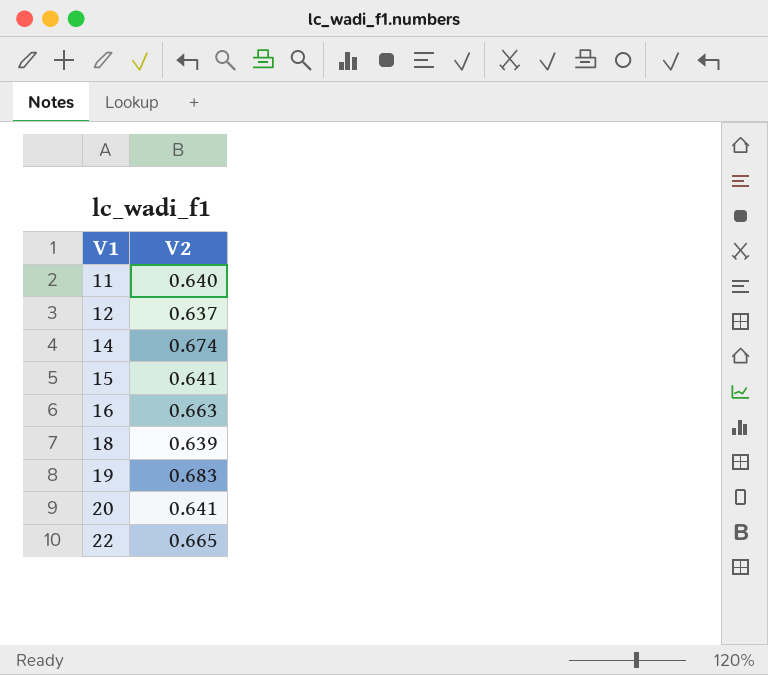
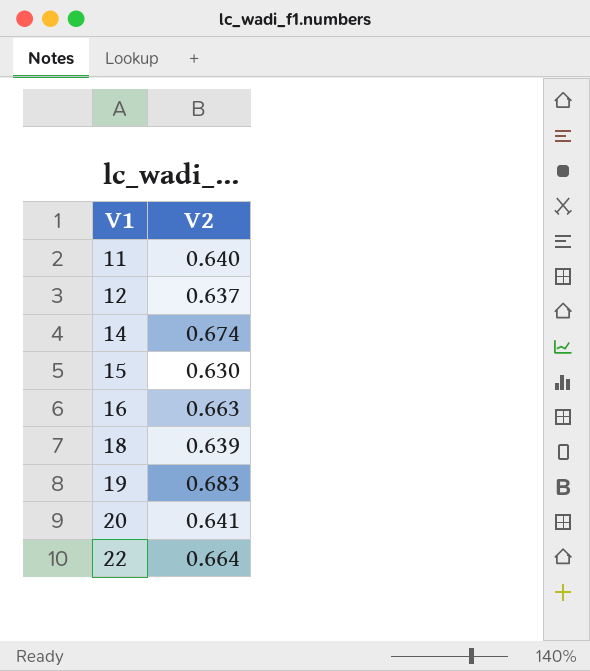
15 | V2: 0.641 -> 0.630
22 | V2: 0.665 -> 0.664

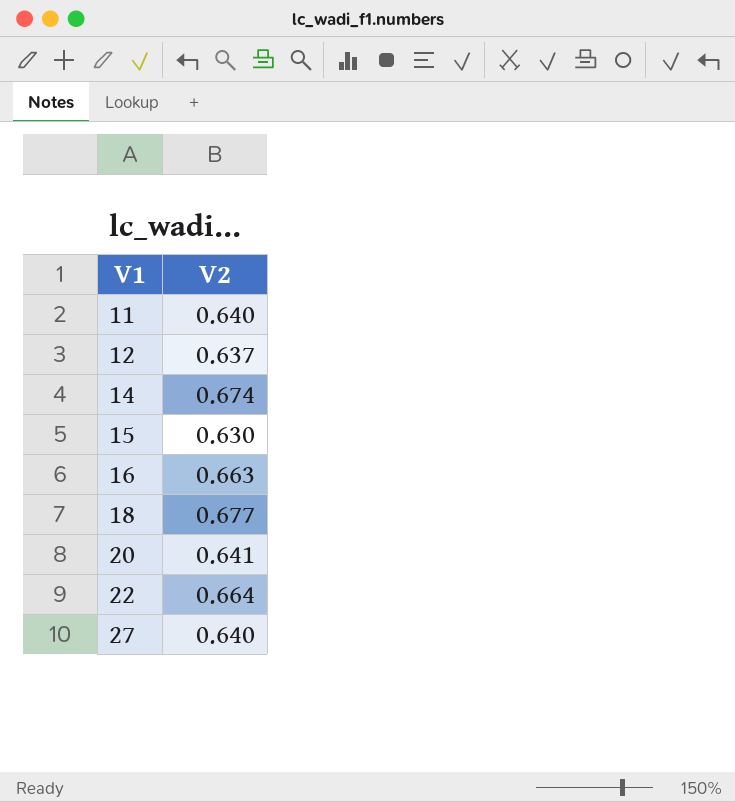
row 19: 0.683 -> none
18 | V2: 0.639 -> 0.677
row 27: none -> 0.640

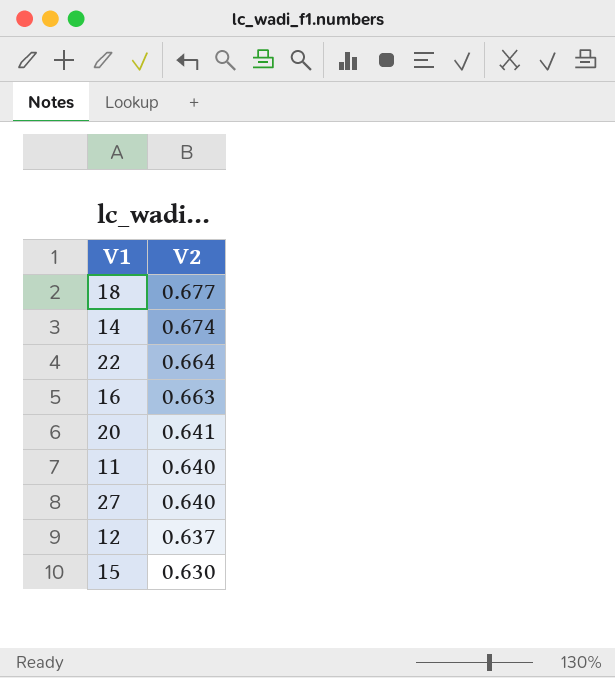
row order: V1 ascending -> V2 descending

